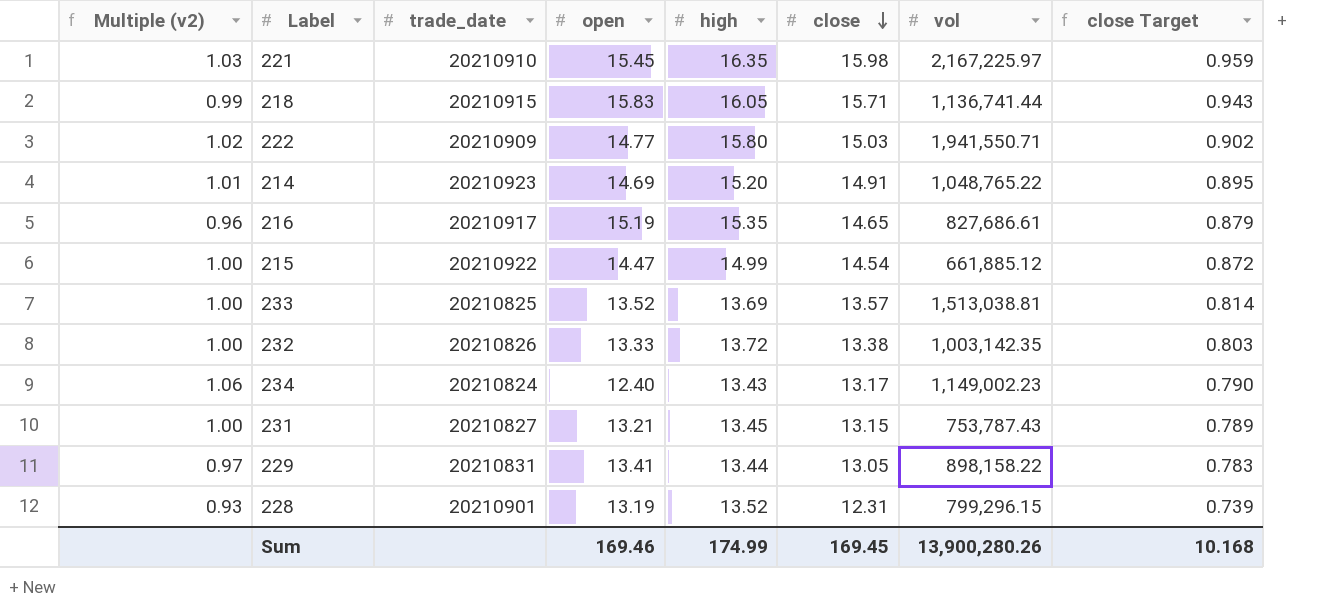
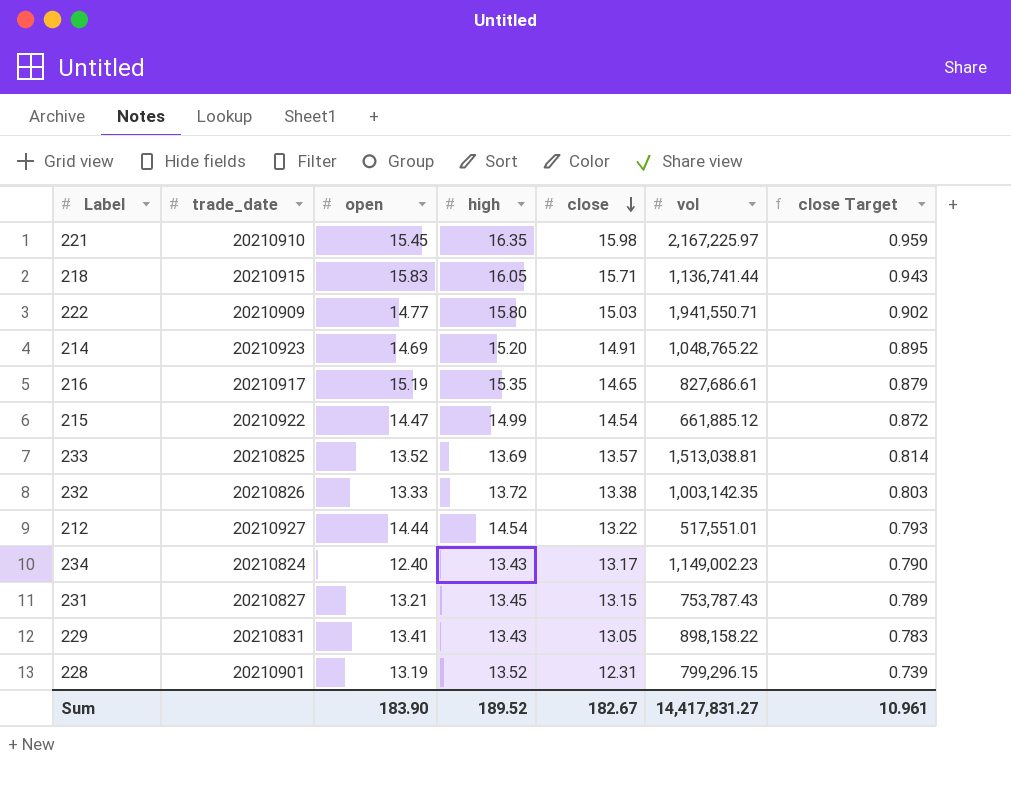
column Multiple (v2) | formula: [close] / [open] -> none
row 212: none -> 20210927 | 14.44 | 14.54 | 13.22 | 517,551.01 | 0.793
229 | high: 13.44 -> 13.43
Sum | open: 169.46 -> 183.90
Sum | high: 174.99 -> 189.52
Sum | close: 169.45 -> 182.67
Sum | vol: 13,900,280.26 -> 14,417,831.27
Sum | close Target: 10.168 -> 10.961

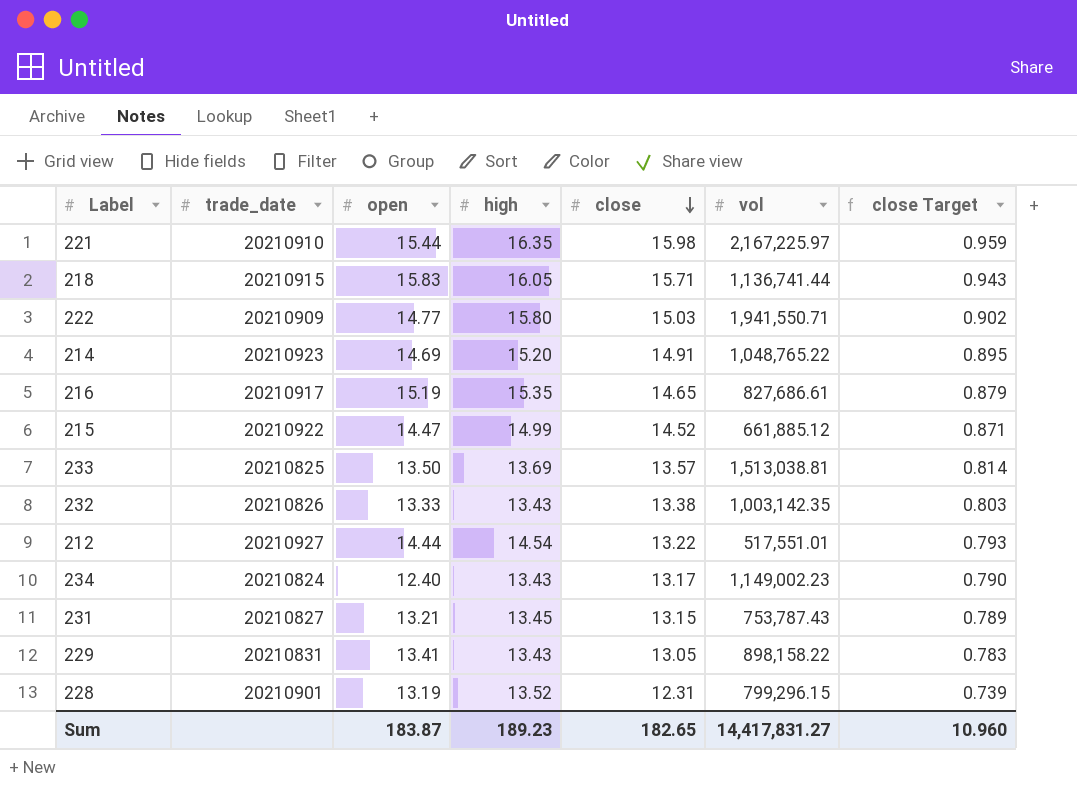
221 | open: 15.45 -> 15.44
215 | close: 14.54 -> 14.52
215 | close Target: 0.872 -> 0.871
233 | open: 13.52 -> 13.50
232 | high: 13.72 -> 13.43
Sum | open: 183.90 -> 183.87
Sum | high: 189.52 -> 189.23
Sum | close: 182.67 -> 182.65
Sum | close Target: 10.961 -> 10.960

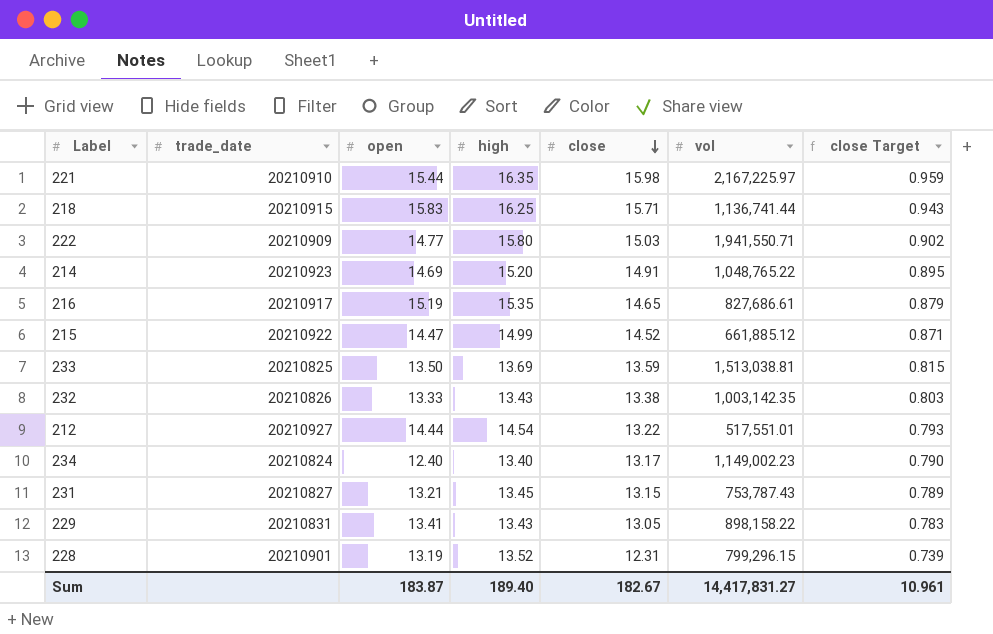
218 | high: 16.05 -> 16.25
233 | close: 13.57 -> 13.59
233 | close Target: 0.814 -> 0.815
234 | high: 13.43 -> 13.40
Sum | high: 189.23 -> 189.40
Sum | close: 182.65 -> 182.67
Sum | close Target: 10.960 -> 10.961

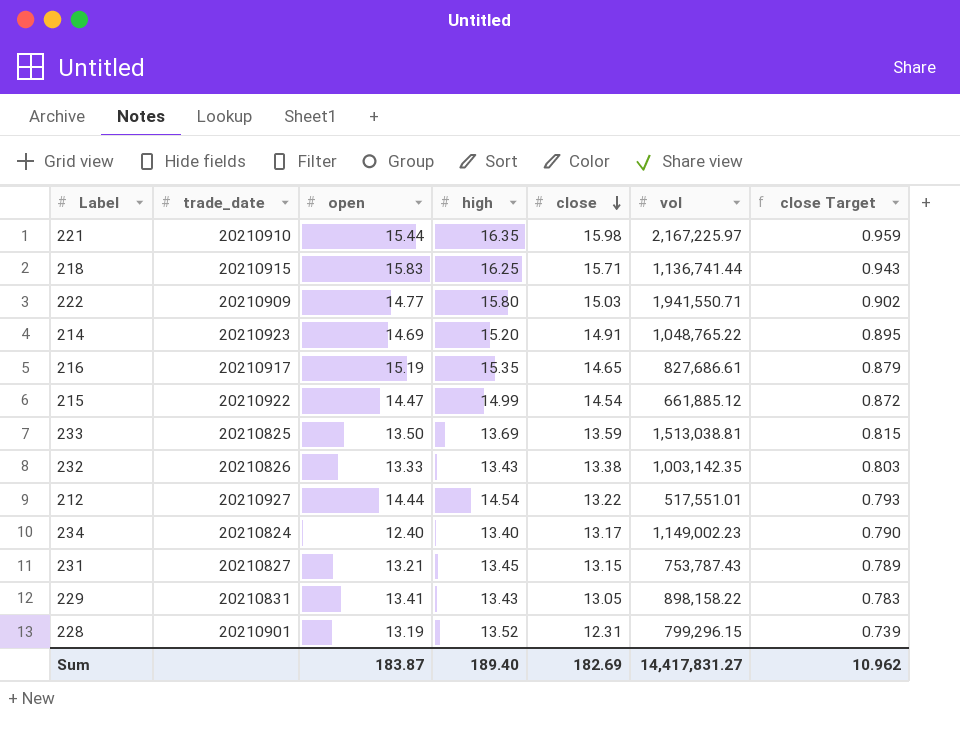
215 | close: 14.52 -> 14.54
215 | close Target: 0.871 -> 0.872
Sum | close: 182.67 -> 182.69
Sum | close Target: 10.961 -> 10.962

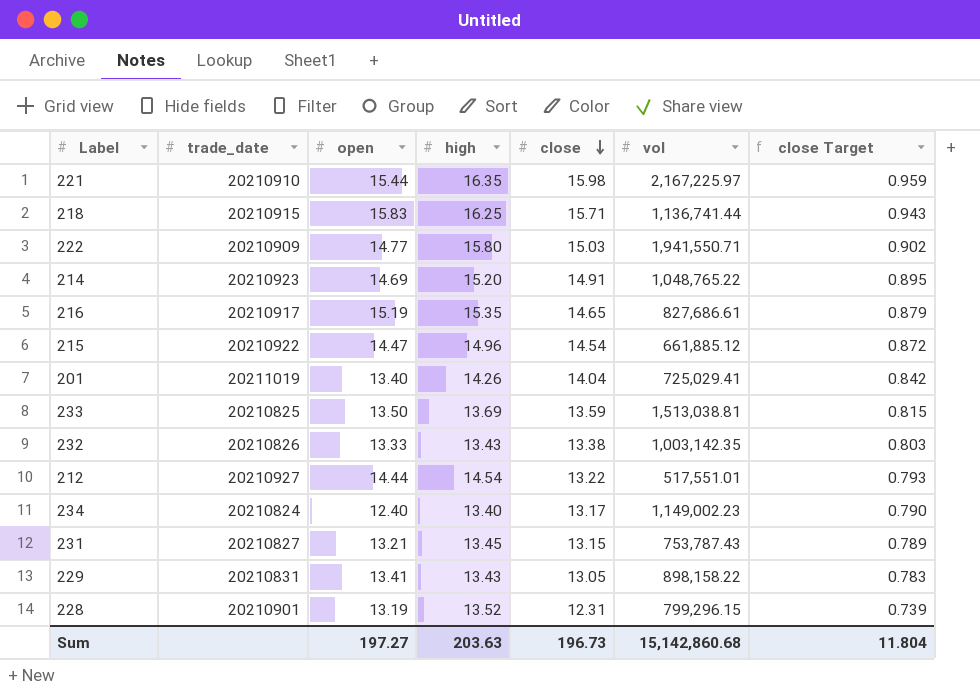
215 | high: 14.99 -> 14.96
row 201: none -> 20211019 | 13.40 | 14.26 | 14.04 | 725,029.41 | 0.842
Sum | open: 183.87 -> 197.27
Sum | high: 189.40 -> 203.63
Sum | close: 182.69 -> 196.73
Sum | vol: 14,417,831.27 -> 15,142,860.68
Sum | close Target: 10.962 -> 11.804

